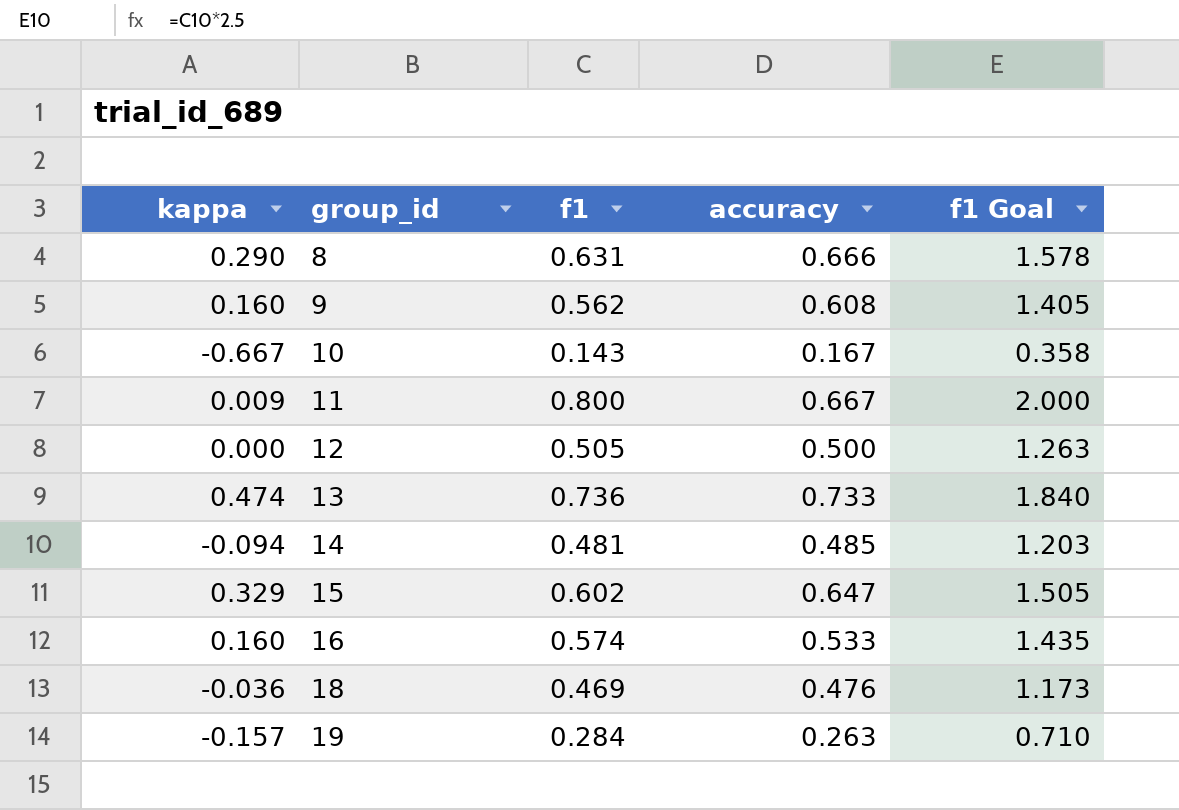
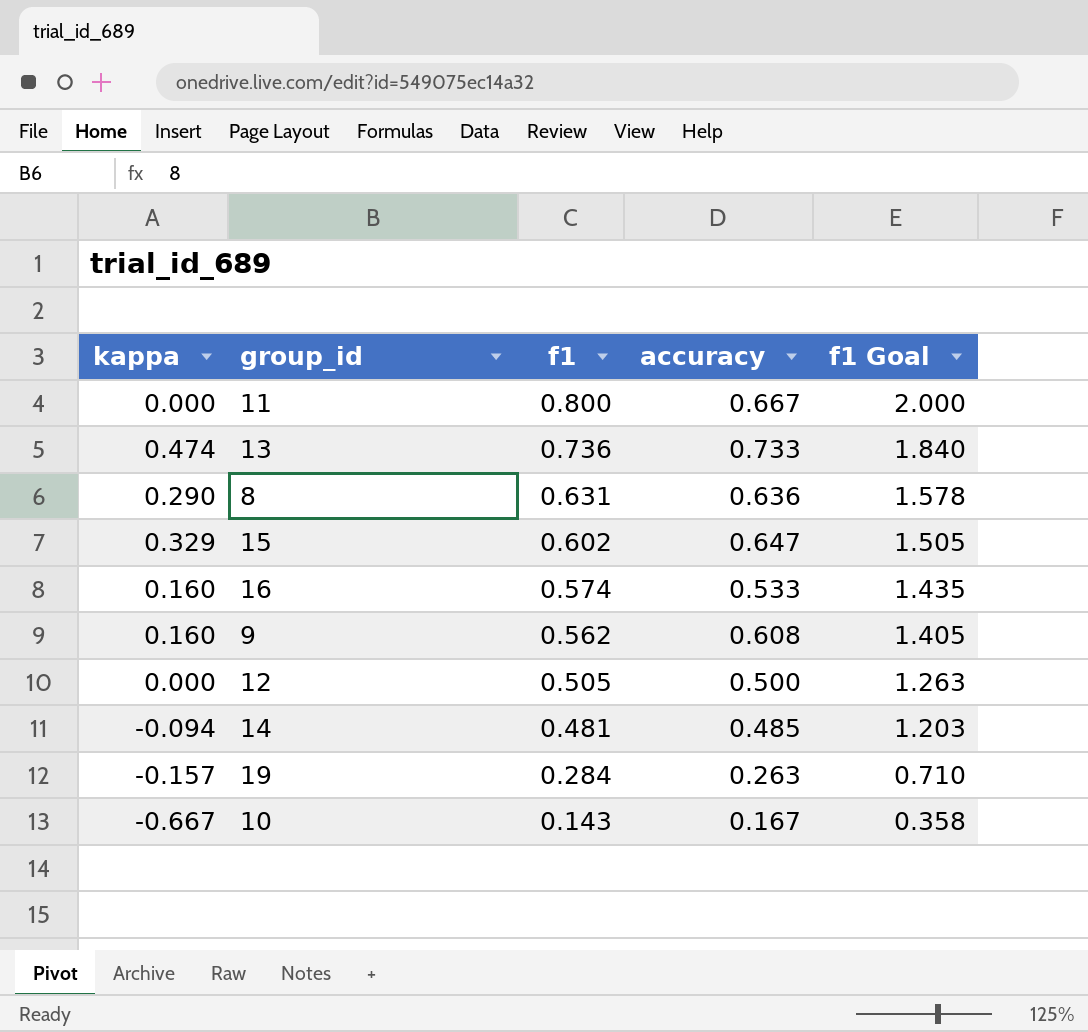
row order: group_id ascending -> f1 descending
row 18: -0.036 | 0.469 | 0.476 | 1.173 -> none
11 | kappa: 0.009 -> 0.000
8 | accuracy: 0.666 -> 0.636

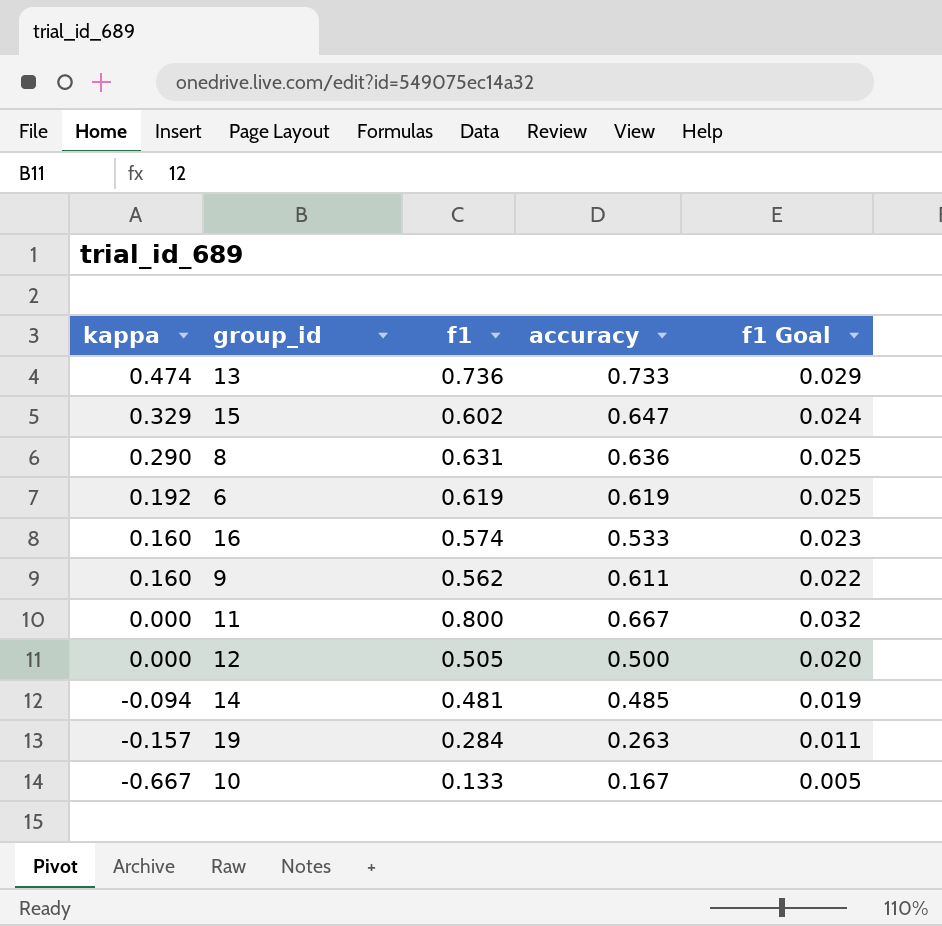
row order: f1 descending -> kappa descending
column f1 Goal | formula: [f1] * 2.5 -> [f1] * 0.04
row 6: none -> 0.192 | 0.619 | 0.619 | 0.025
9 | accuracy: 0.608 -> 0.611
10 | f1: 0.143 -> 0.133

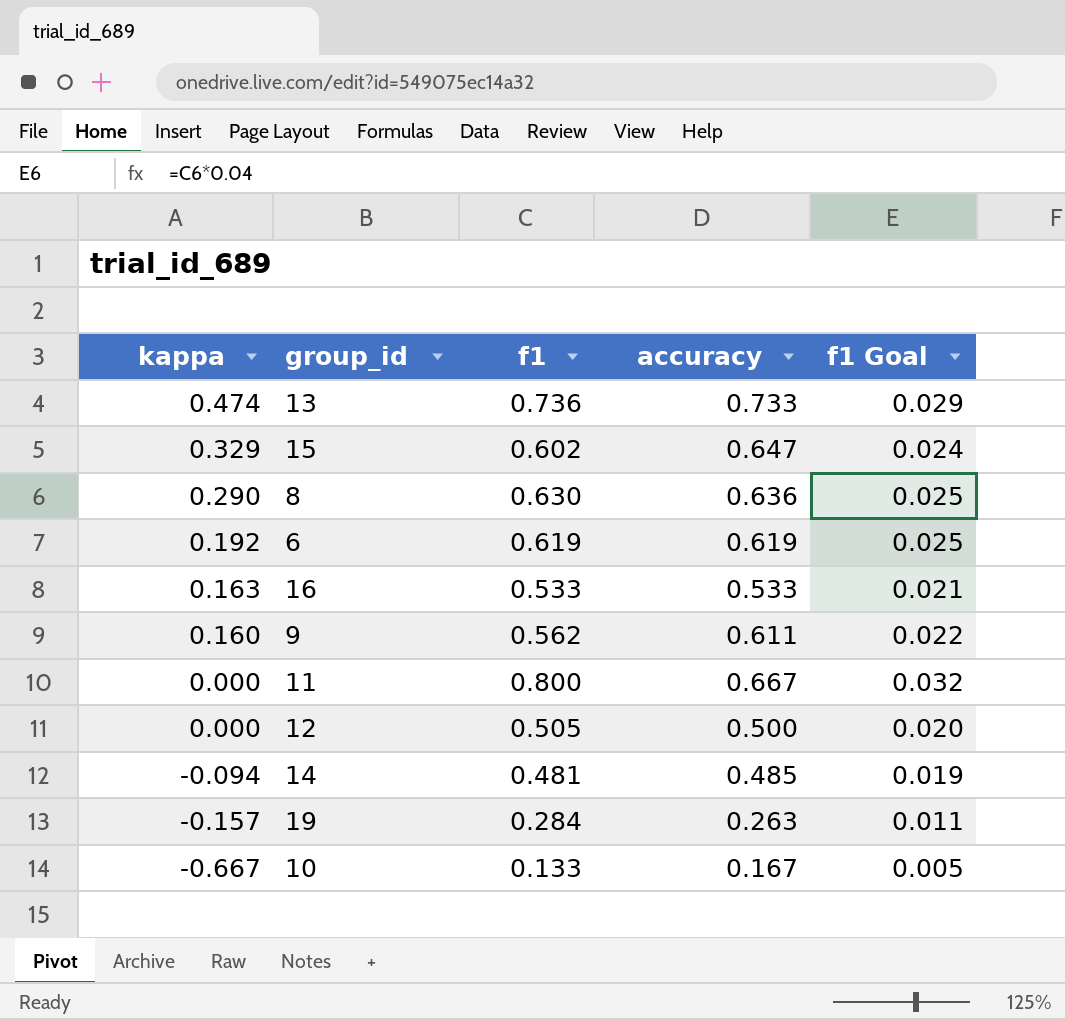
8 | f1: 0.631 -> 0.630
16 | kappa: 0.160 -> 0.163
16 | f1: 0.574 -> 0.533
16 | f1 Goal: 0.023 -> 0.021

